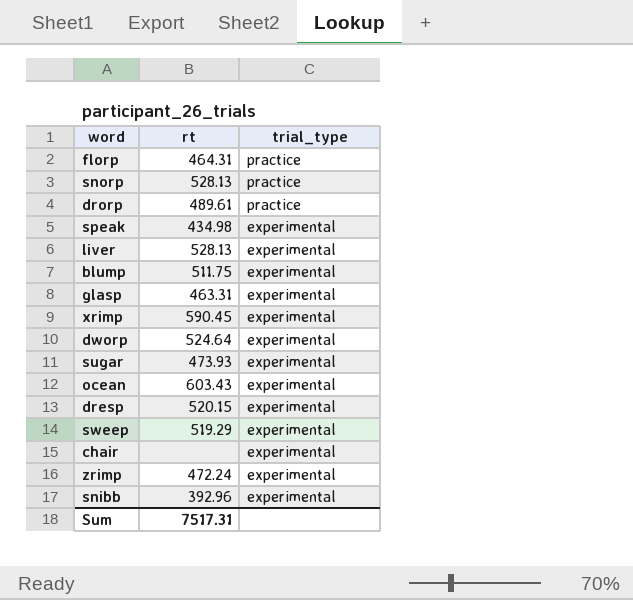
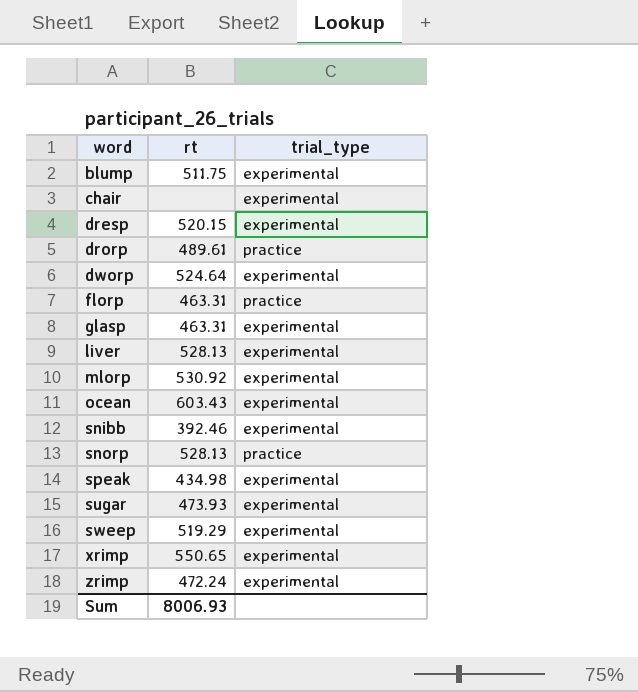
row order: trial_type descending -> word ascending
florp | rt: 464.31 -> 463.31
row mlorp: none -> 530.92 | experimental
snibb | rt: 392.96 -> 392.46
xrimp | rt: 590.45 -> 550.65
Sum | rt: 7517.31 -> 8006.93

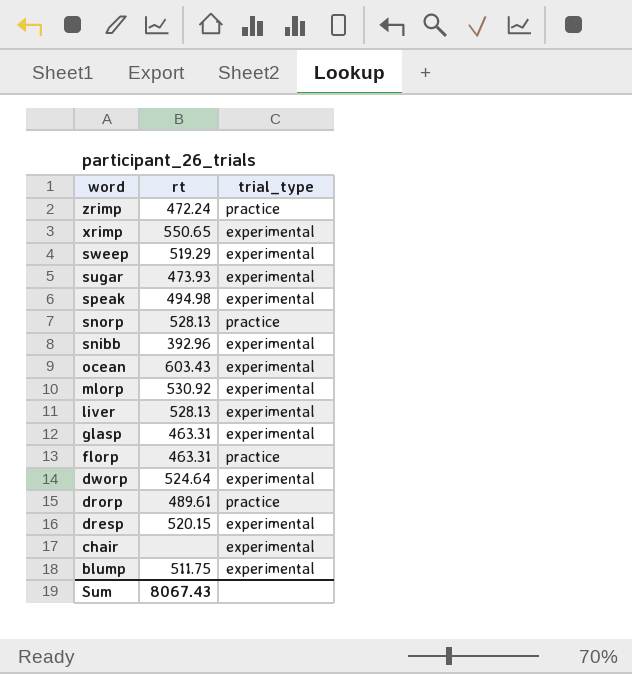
row order: word ascending -> word descending
zrimp | trial_type: experimental -> practice
speak | rt: 434.98 -> 494.98
snibb | rt: 392.46 -> 392.96
Sum | rt: 8006.93 -> 8067.43

